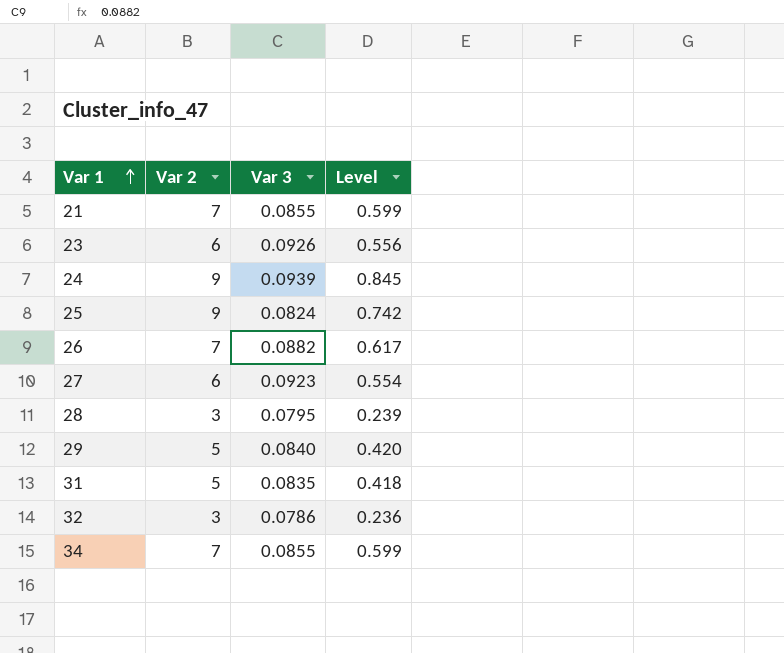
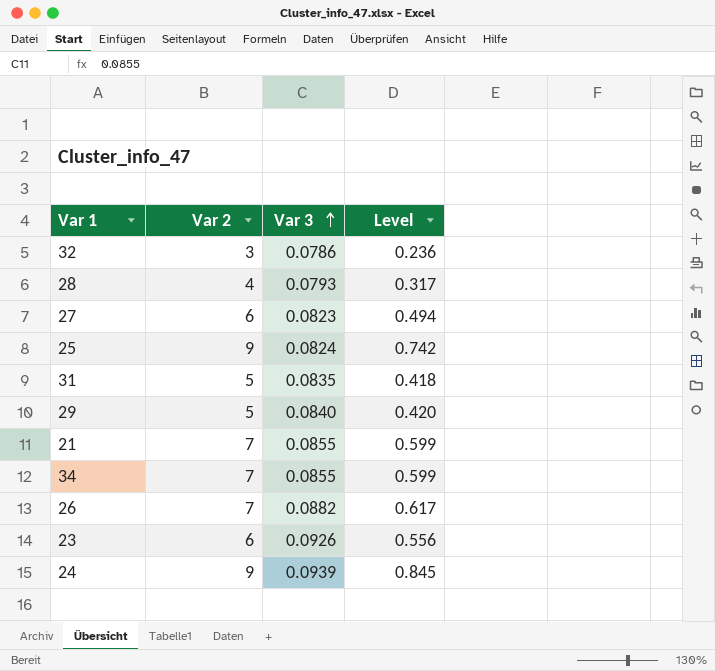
row order: Var 1 ascending -> Var 3 ascending
28 | Var 2: 3 -> 4
28 | Var 3: 0.0795 -> 0.0793
28 | Level: 0.239 -> 0.317
27 | Var 3: 0.0923 -> 0.0823
27 | Level: 0.554 -> 0.494

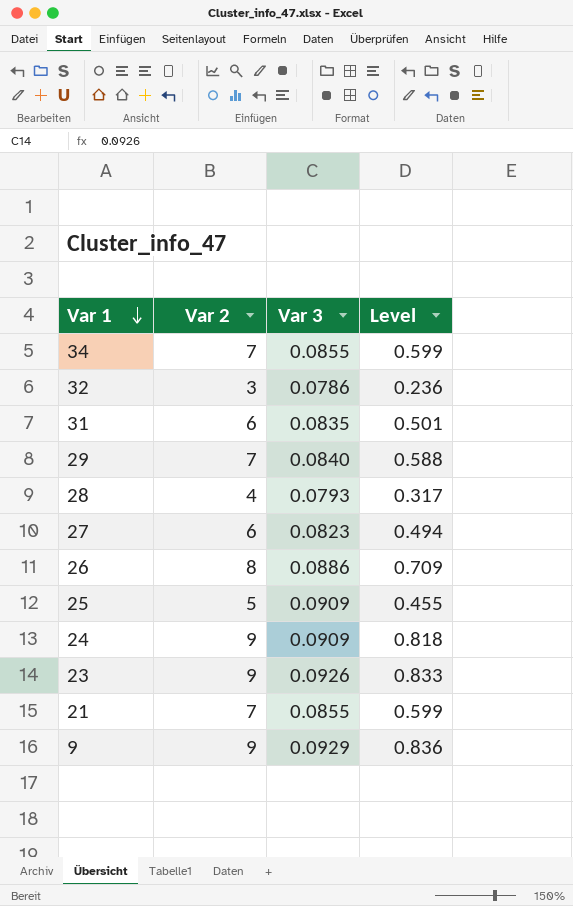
row order: Var 3 ascending -> Var 1 descending
31 | Var 2: 5 -> 6
31 | Level: 0.418 -> 0.501
29 | Var 2: 5 -> 7
29 | Level: 0.420 -> 0.588
26 | Var 2: 7 -> 8
26 | Var 3: 0.0882 -> 0.0886
26 | Level: 0.617 -> 0.709
25 | Var 2: 9 -> 5
25 | Var 3: 0.0824 -> 0.0909
25 | Level: 0.742 -> 0.455
24 | Var 3: 0.0939 -> 0.0909
24 | Level: 0.845 -> 0.818
23 | Var 2: 6 -> 9
23 | Level: 0.556 -> 0.833
row 9: none -> 9 | 0.0929 | 0.836

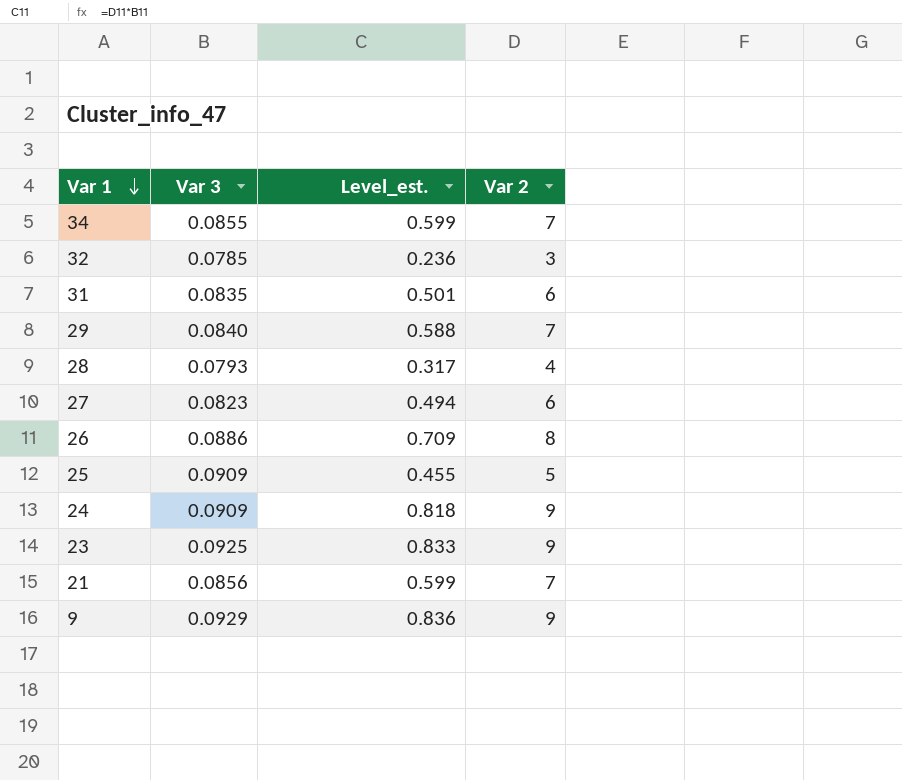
column name: Level -> Level_est.
column Var 2 | position: 2 -> 4
32 | Var 3: 0.0786 -> 0.0785
23 | Var 3: 0.0926 -> 0.0925
21 | Var 3: 0.0855 -> 0.0856

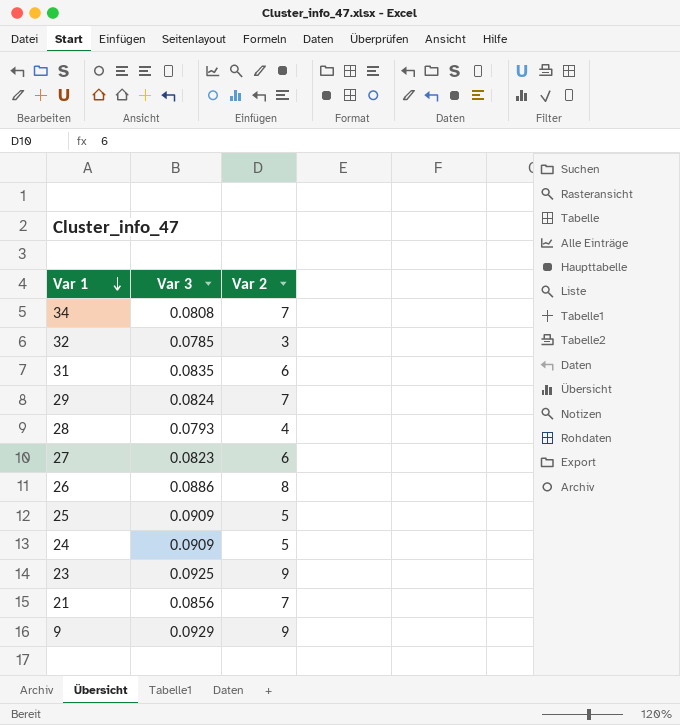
column Level_est. | formula: [Var 3] * [Var 2] -> none
34 | Var 3: 0.0855 -> 0.0808
29 | Var 3: 0.0840 -> 0.0824
24 | Var 2: 9 -> 5

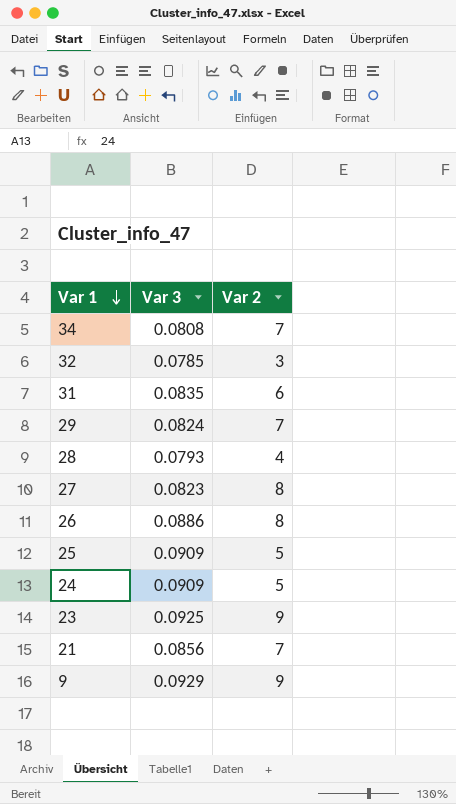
27 | Var 2: 6 -> 8

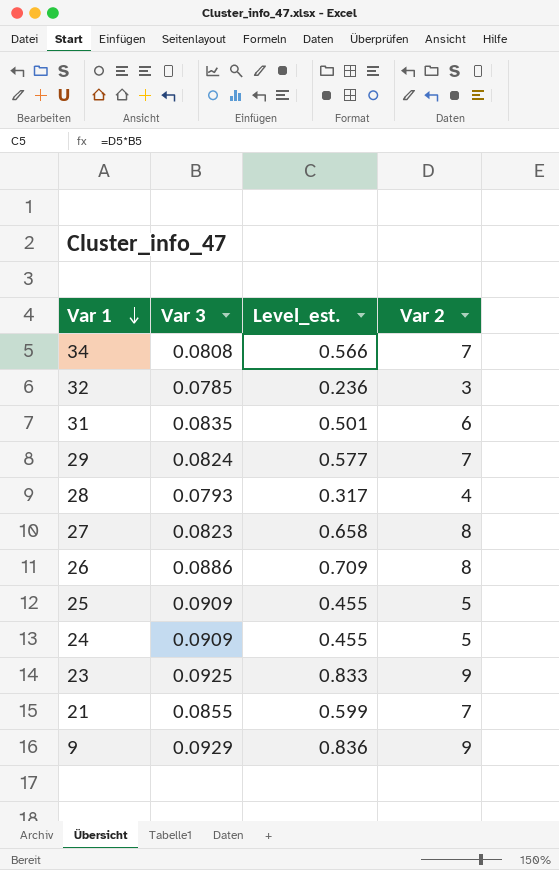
column Level_est. | formula: none -> [Var 3] * [Var 2]
21 | Var 3: 0.0856 -> 0.0855

